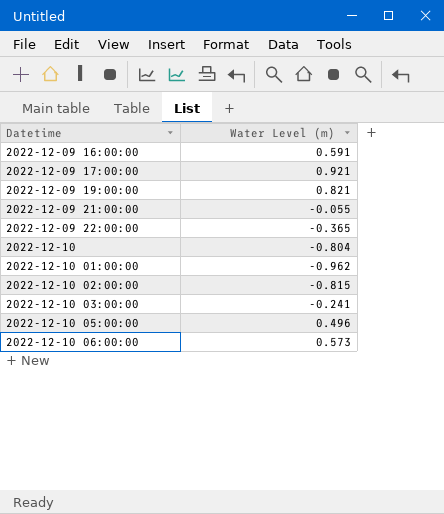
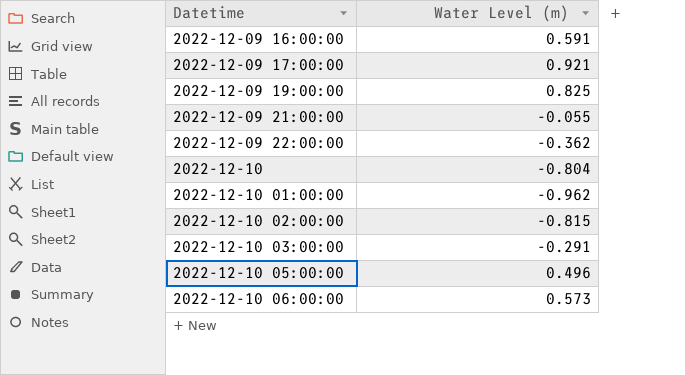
2022-12-09 19:00:00 | Water Level (m): 0.821 -> 0.825
2022-12-09 22:00:00 | Water Level (m): -0.365 -> -0.362
2022-12-10 03:00:00 | Water Level (m): -0.241 -> -0.291

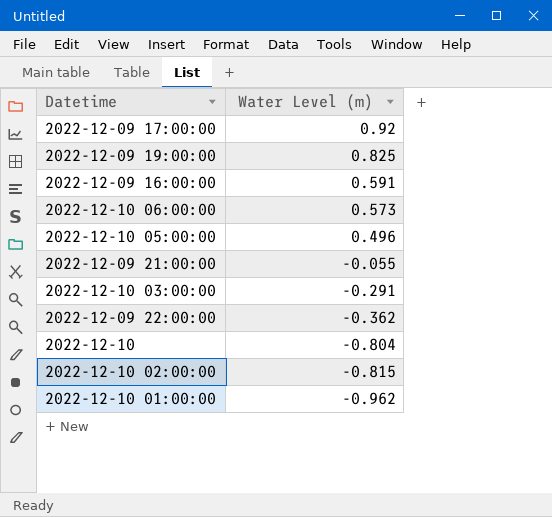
row order: Datetime ascending -> Water Level (m) descending
2022-12-09 17:00:00 | Water Level (m): 0.921 -> 0.92

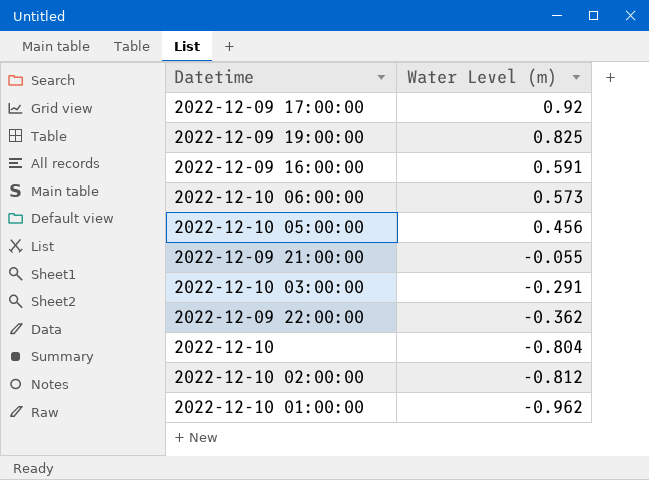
2022-12-10 05:00:00 | Water Level (m): 0.496 -> 0.456
2022-12-10 02:00:00 | Water Level (m): -0.815 -> -0.812

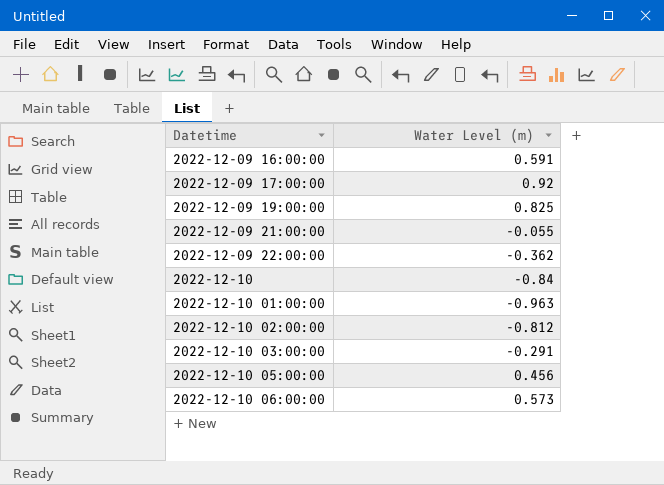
row order: Water Level (m) descending -> Datetime ascending
2022-12-10 | Water Level (m): -0.804 -> -0.84
2022-12-10 01:00:00 | Water Level (m): -0.962 -> -0.963

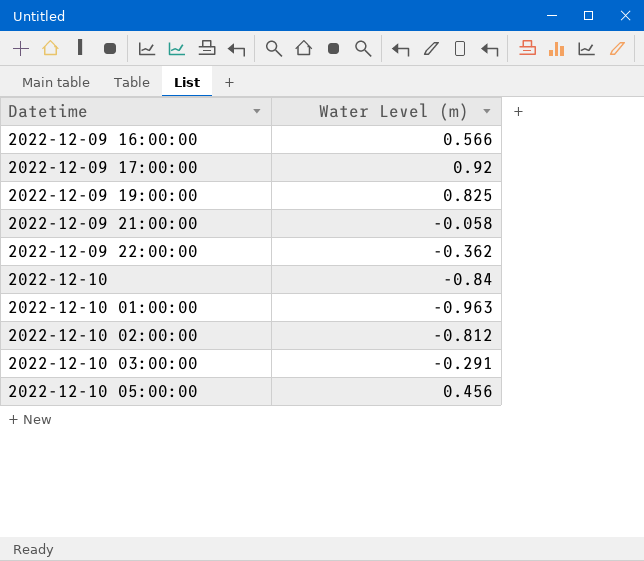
row 2022-12-10 06:00:00: 0.573 -> none
2022-12-09 16:00:00 | Water Level (m): 0.591 -> 0.566
2022-12-09 21:00:00 | Water Level (m): -0.055 -> -0.058

